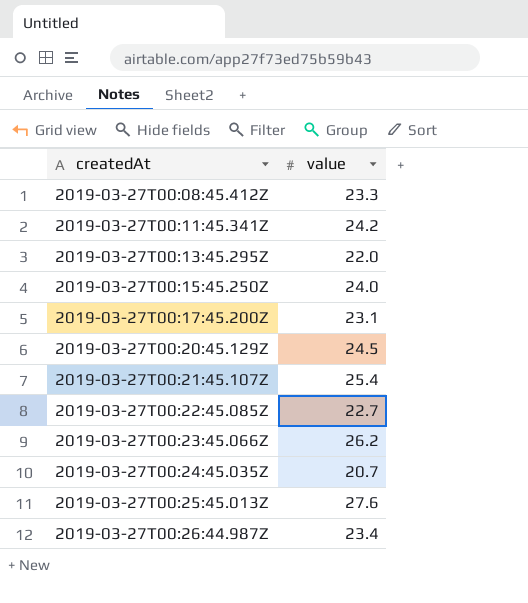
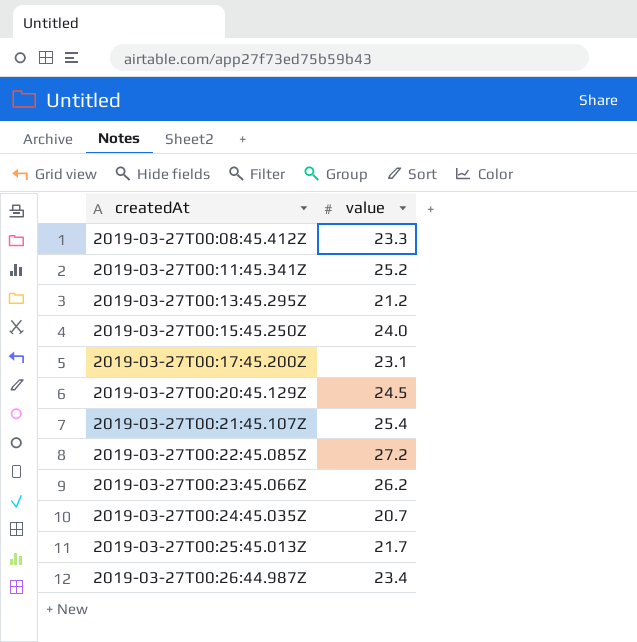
2019-03-27T00:11:45.341Z | value: 24.2 -> 25.2
2019-03-27T00:13:45.295Z | value: 22.0 -> 21.2
2019-03-27T00:22:45.085Z | value: 22.7 -> 27.2
2019-03-27T00:25:45.013Z | value: 27.6 -> 21.7

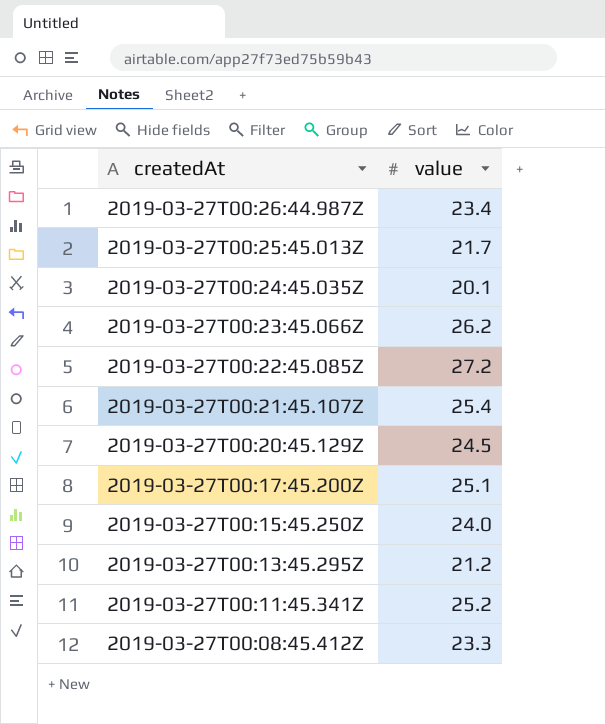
row order: createdAt ascending -> createdAt descending
2019-03-27T00:24:45.035Z | value: 20.7 -> 20.1
2019-03-27T00:17:45.200Z | value: 23.1 -> 25.1

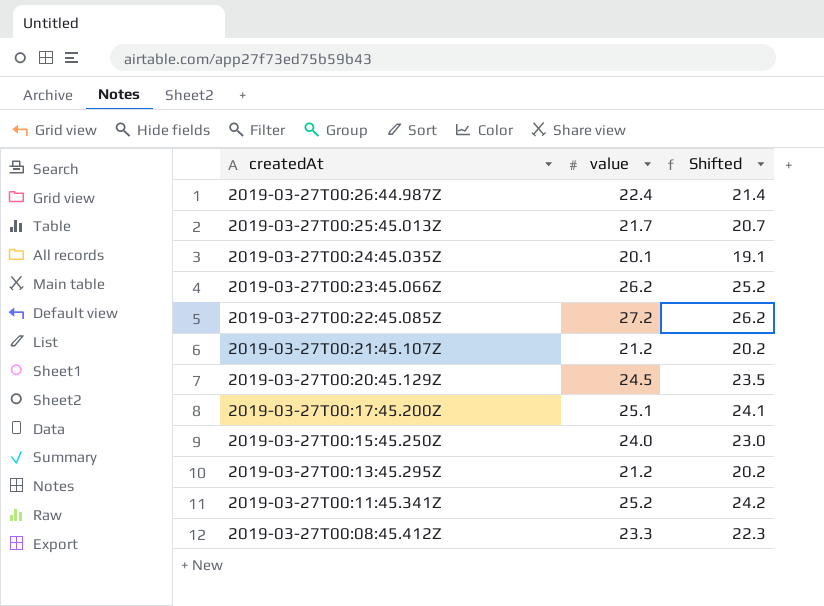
column Shifted | formula: none -> [value] - 1
2019-03-27T00:26:44.987Z | value: 23.4 -> 22.4
2019-03-27T00:21:45.107Z | value: 25.4 -> 21.2

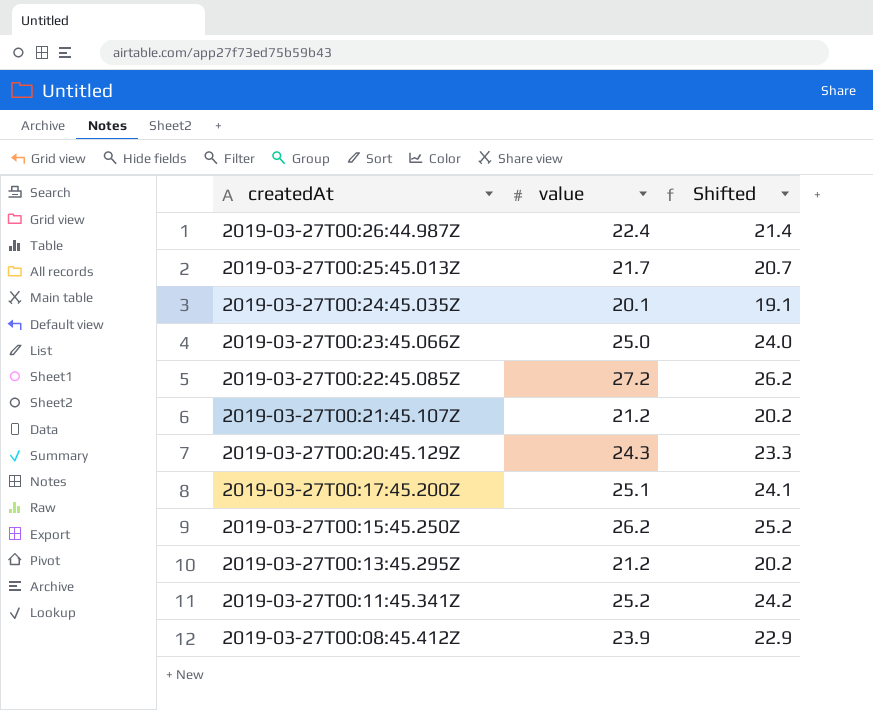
2019-03-27T00:23:45.066Z | value: 26.2 -> 25.0
2019-03-27T00:23:45.066Z | Shifted: 25.2 -> 24.0
2019-03-27T00:20:45.129Z | value: 24.5 -> 24.3
2019-03-27T00:20:45.129Z | Shifted: 23.5 -> 23.3
2019-03-27T00:15:45.250Z | value: 24.0 -> 26.2
2019-03-27T00:15:45.250Z | Shifted: 23.0 -> 25.2
2019-03-27T00:08:45.412Z | value: 23.3 -> 23.9
2019-03-27T00:08:45.412Z | Shifted: 22.3 -> 22.9

